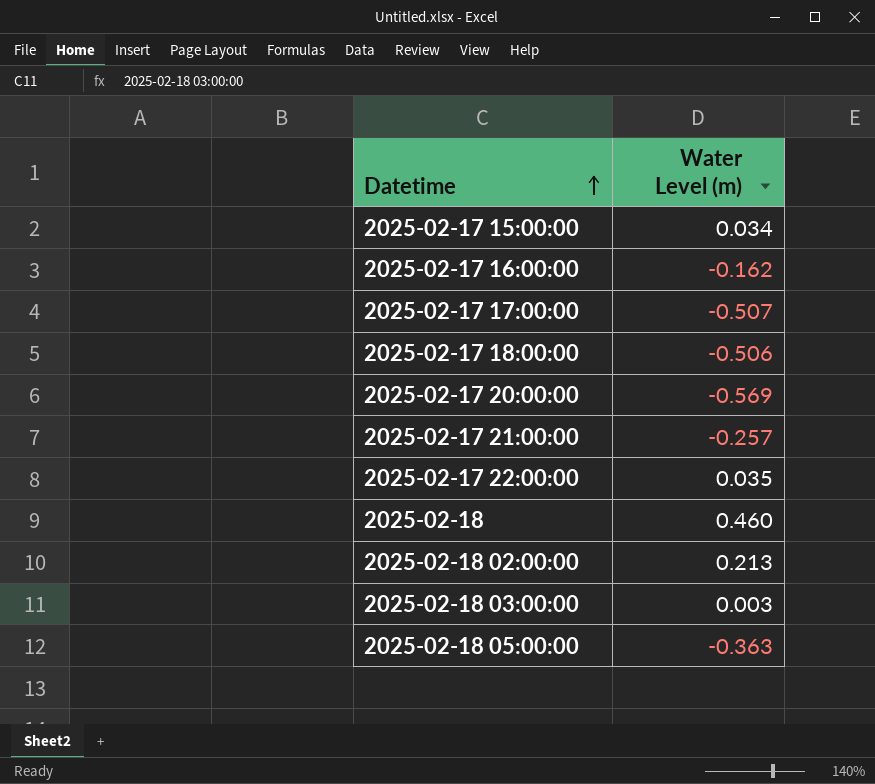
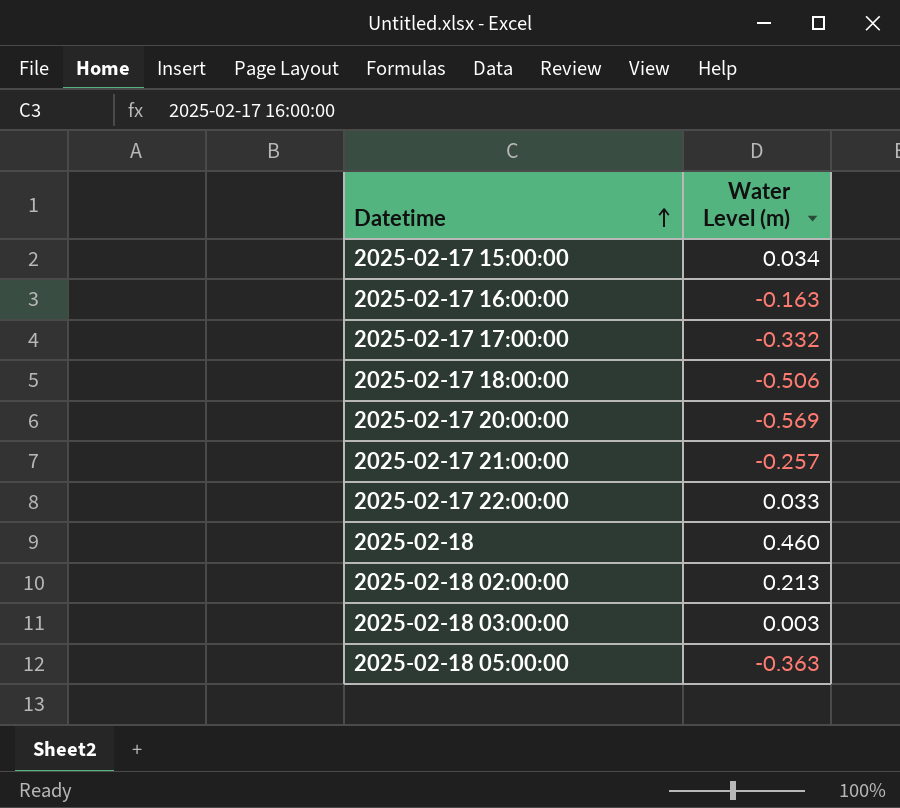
2025-02-17 16:00:00 | Water Level (m): -0.162 -> -0.163
2025-02-17 17:00:00 | Water Level (m): -0.507 -> -0.332
2025-02-17 22:00:00 | Water Level (m): 0.035 -> 0.033

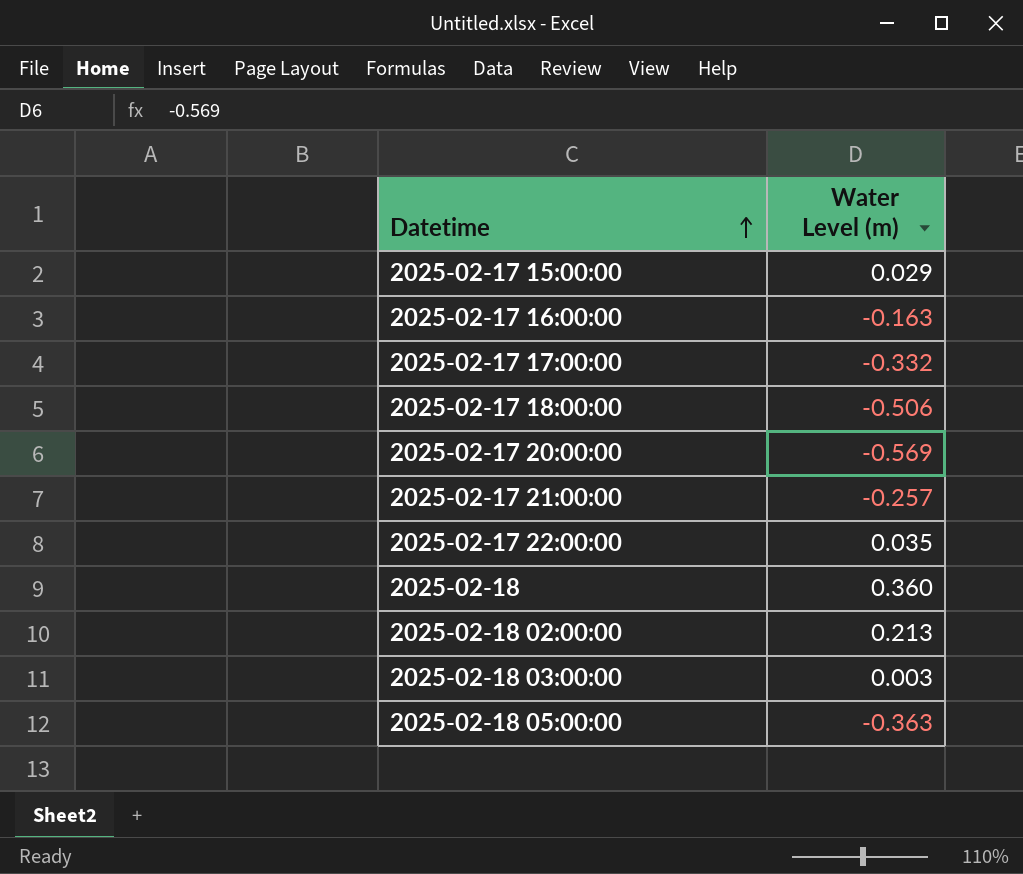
2025-02-17 15:00:00 | Water Level (m): 0.034 -> 0.029
2025-02-17 22:00:00 | Water Level (m): 0.033 -> 0.035
2025-02-18 | Water Level (m): 0.460 -> 0.360

